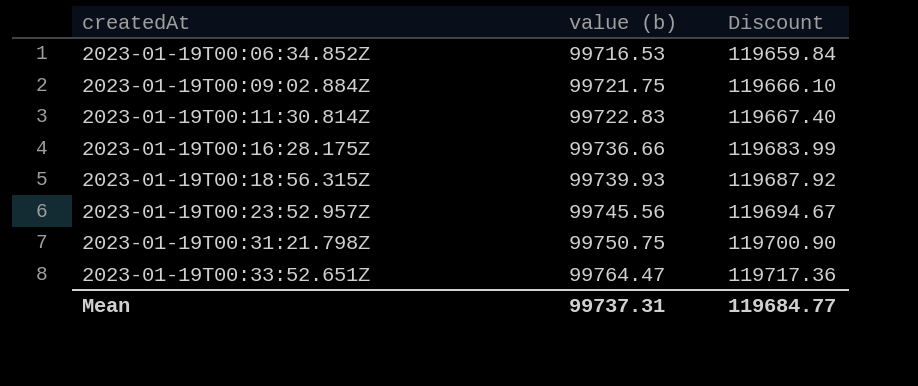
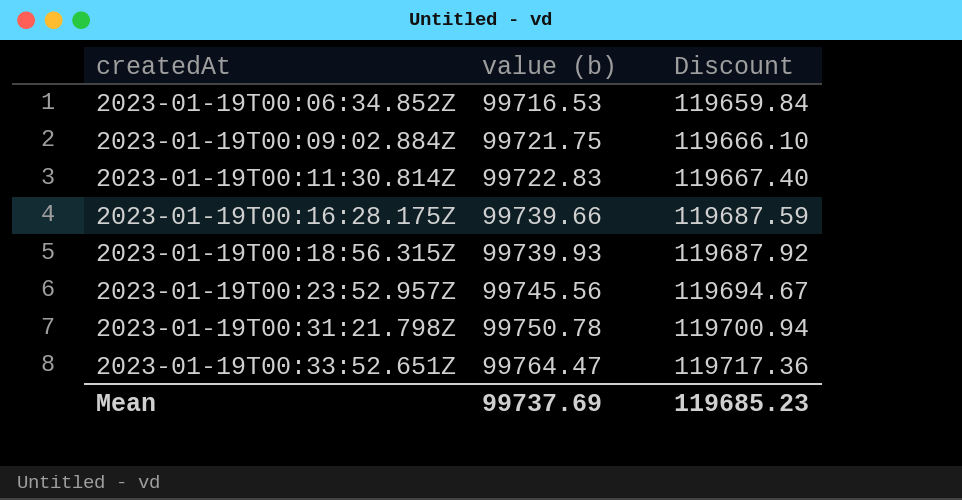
2023-01-19T00:16:28.175Z | value (b): 99736.66 -> 99739.66
2023-01-19T00:16:28.175Z | Discount: 119683.99 -> 119687.59
2023-01-19T00:31:21.798Z | value (b): 99750.75 -> 99750.78
2023-01-19T00:31:21.798Z | Discount: 119700.90 -> 119700.94
Mean | value (b): 99737.31 -> 99737.69
Mean | Discount: 119684.77 -> 119685.23

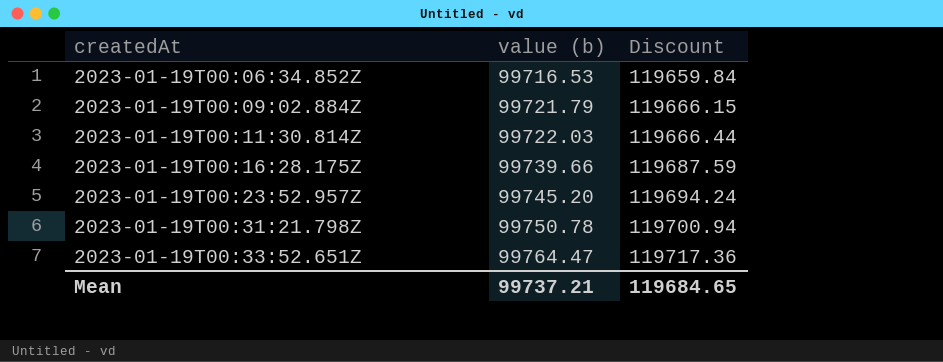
row 2023-01-19T00:18:56.315Z: 99739.93 | 119687.92 -> none
2023-01-19T00:09:02.884Z | value (b): 99721.75 -> 99721.79
2023-01-19T00:09:02.884Z | Discount: 119666.10 -> 119666.15
2023-01-19T00:11:30.814Z | value (b): 99722.83 -> 99722.03
2023-01-19T00:11:30.814Z | Discount: 119667.40 -> 119666.44
2023-01-19T00:23:52.957Z | value (b): 99745.56 -> 99745.20
2023-01-19T00:23:52.957Z | Discount: 119694.67 -> 119694.24
Mean | value (b): 99737.69 -> 99737.21
Mean | Discount: 119685.23 -> 119684.65

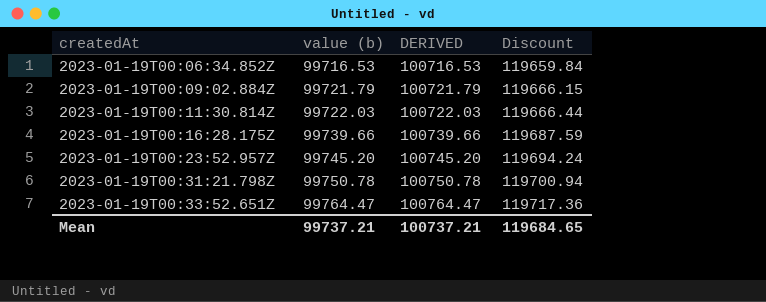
column DERIVED | formula: none -> [value (b)] + 1000

